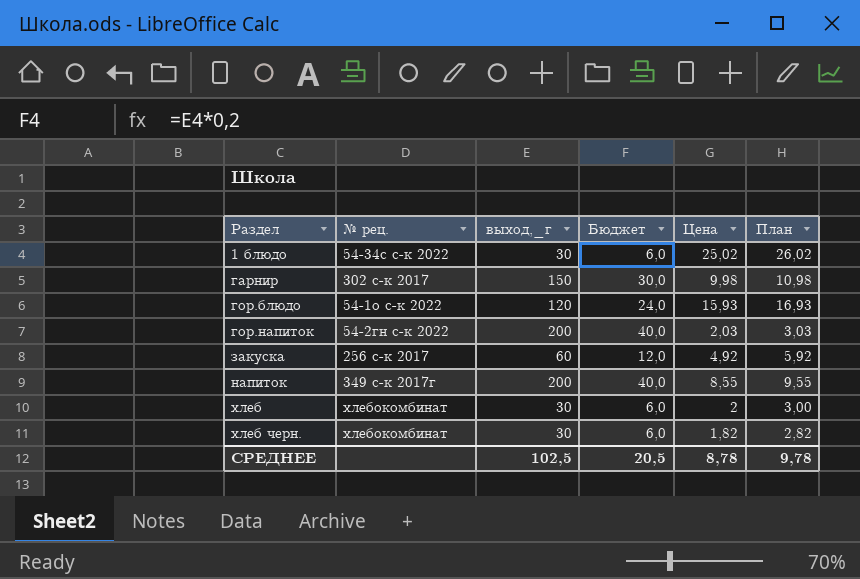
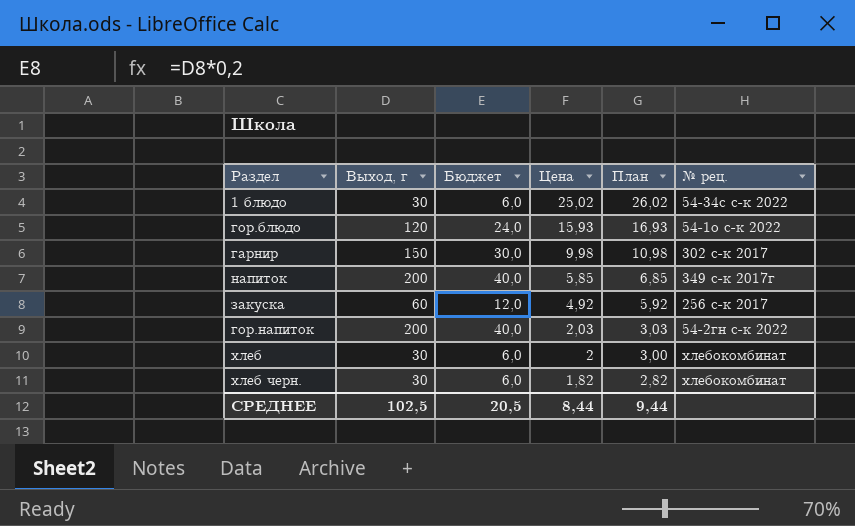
row order: Раздел ascending -> Цена descending
column name: выход,_г -> Выход, г
column № рец. | position: 2 -> 6
напиток | Цена: 8,55 -> 5,85
напиток | План: 9,55 -> 6,85
СРЕДНЕЕ | Цена: 8,78 -> 8,44
СРЕДНЕЕ | План: 9,78 -> 9,44

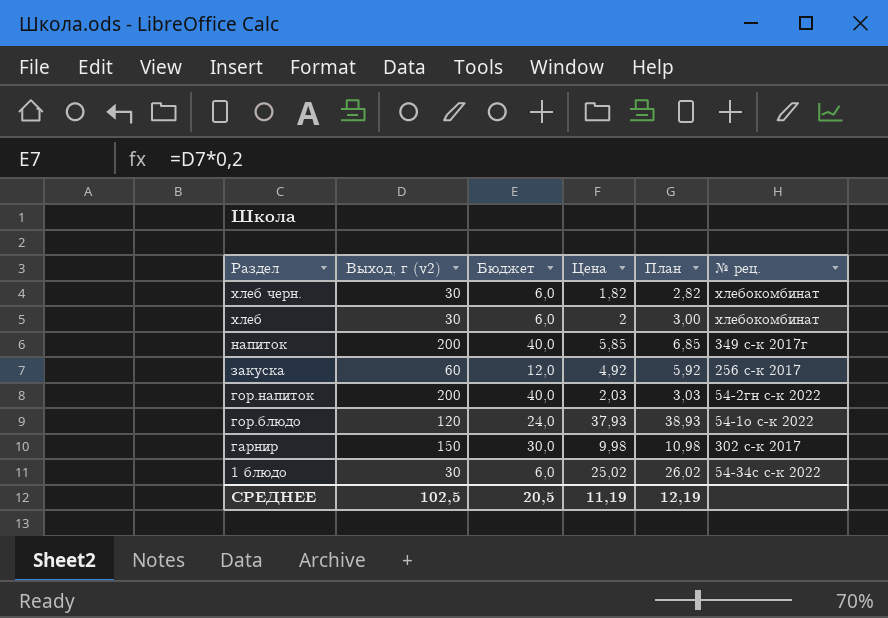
row order: Цена descending -> Раздел descending
column name: Выход, г -> Выход, г (v2)
гор.блюдо | Цена: 15,93 -> 37,93
гор.блюдо | План: 16,93 -> 38,93
СРЕДНЕЕ | Цена: 8,44 -> 11,19
СРЕДНЕЕ | План: 9,44 -> 12,19

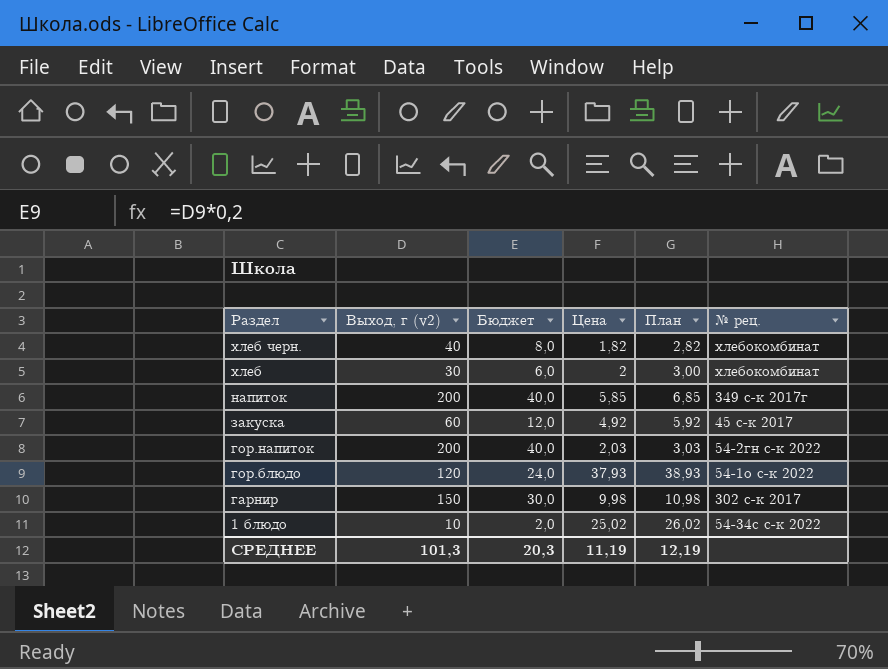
хлеб черн. | Выход, г (v2): 30 -> 40
хлеб черн. | Бюджет: 6,0 -> 8,0
закуска | № рец.: 256 с-к 2017 -> 45 с-к 2017
1 блюдо | Выход, г (v2): 30 -> 10
1 блюдо | Бюджет: 6,0 -> 2,0
СРЕДНЕЕ | Выход, г (v2): 102,5 -> 101,3
СРЕДНЕЕ | Бюджет: 20,5 -> 20,3

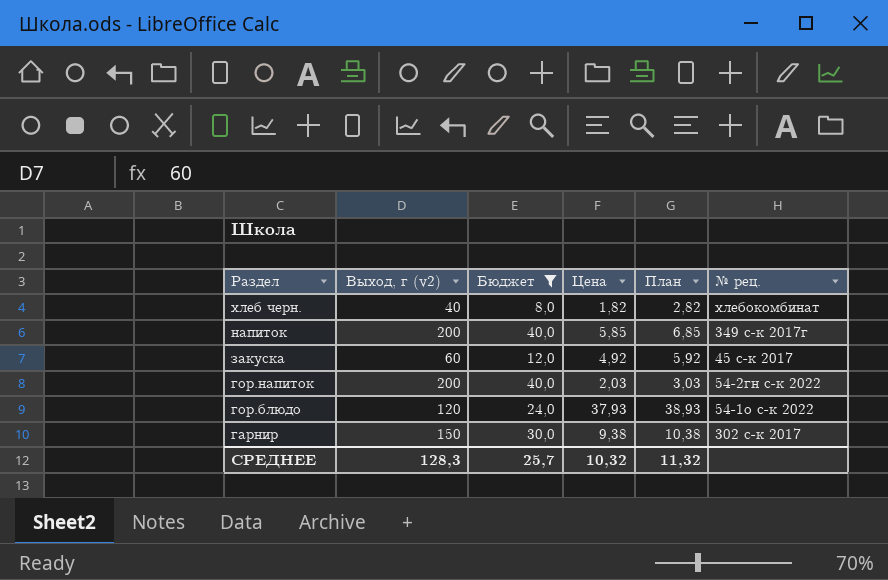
filter: none -> Бюджет >= 8,0
гарнир | Цена: 9,98 -> 9,38
гарнир | План: 10,98 -> 10,38
СРЕДНЕЕ | Выход, г (v2): 101,3 -> 128,3
СРЕДНЕЕ | Бюджет: 20,3 -> 25,7
СРЕДНЕЕ | Цена: 11,19 -> 10,32
СРЕДНЕЕ | План: 12,19 -> 11,32

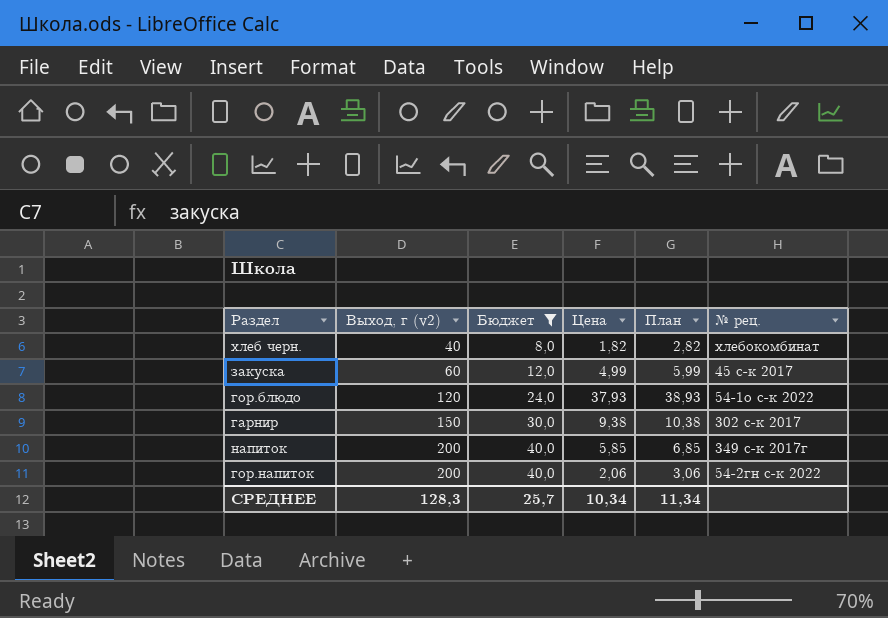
row order: Раздел descending -> Выход, г (v2) ascending
закуска | Цена: 4,92 -> 4,99
закуска | План: 5,92 -> 5,99
гор.напиток | Цена: 2,03 -> 2,06
гор.напиток | План: 3,03 -> 3,06
СРЕДНЕЕ | Цена: 10,32 -> 10,34
СРЕДНЕЕ | План: 11,32 -> 11,34

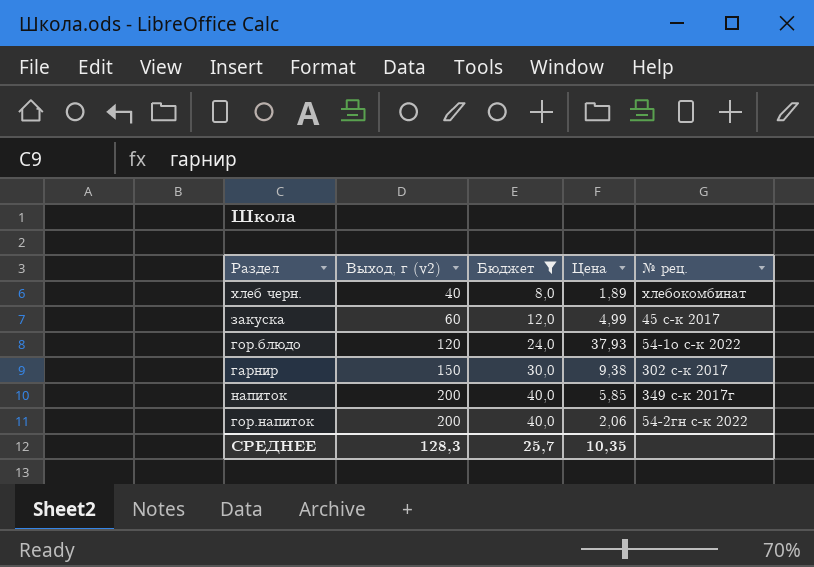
column План | formula: [Цена] + 1 -> none
хлеб черн. | Цена: 1,82 -> 1,89
СРЕДНЕЕ | Цена: 10,34 -> 10,35

